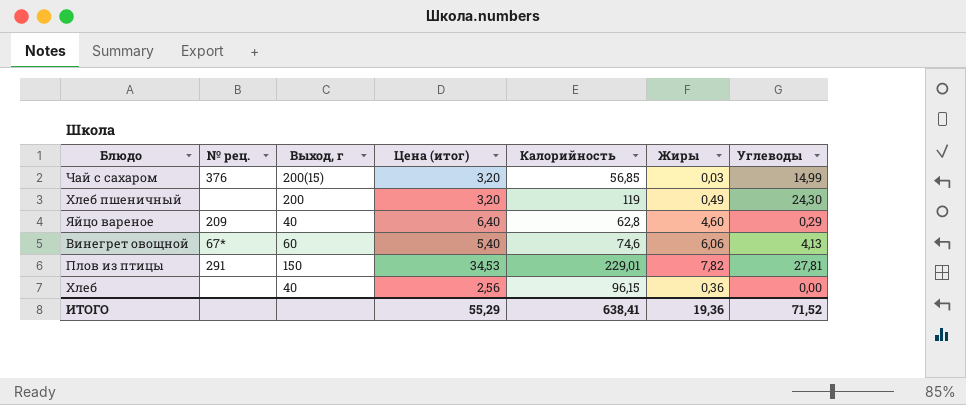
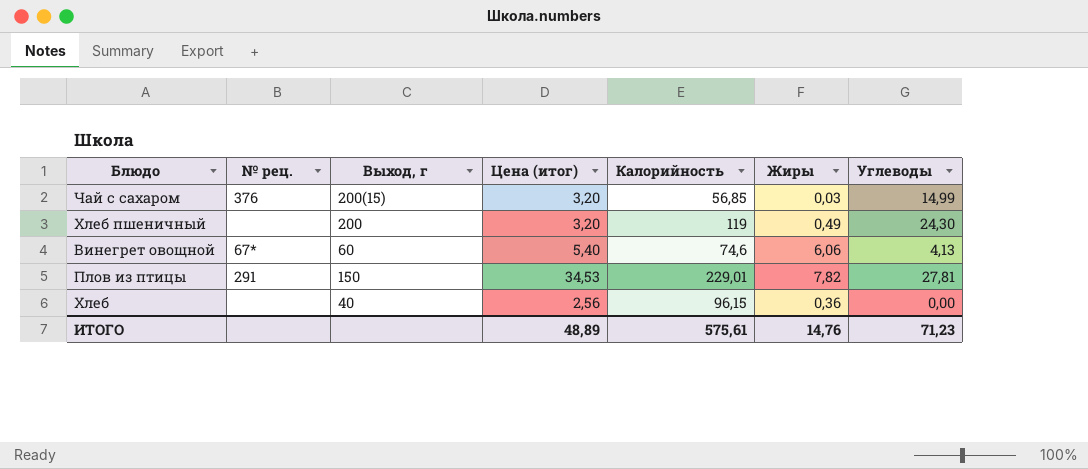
row Яйцо вареное: 209 | 40 | 6,40 | 62,8 | 4,60 | 0,29 -> none
ИТОГО | Цена (итог): 55,29 -> 48,89
ИТОГО | Калорийность: 638,41 -> 575,61
ИТОГО | Жиры: 19,36 -> 14,76
ИТОГО | Углеводы: 71,52 -> 71,23

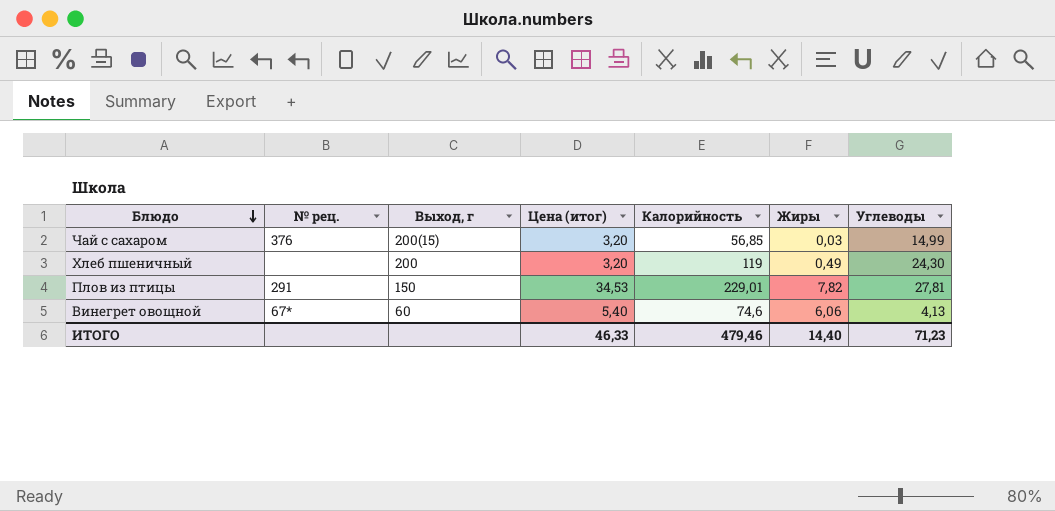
row order: none -> Блюдо descending
row Хлеб: none | 40 | 2,56 | 96,15 | 0,36 | 0,00 -> none
ИТОГО | Цена (итог): 48,89 -> 46,33
ИТОГО | Калорийность: 575,61 -> 479,46
ИТОГО | Жиры: 14,76 -> 14,40

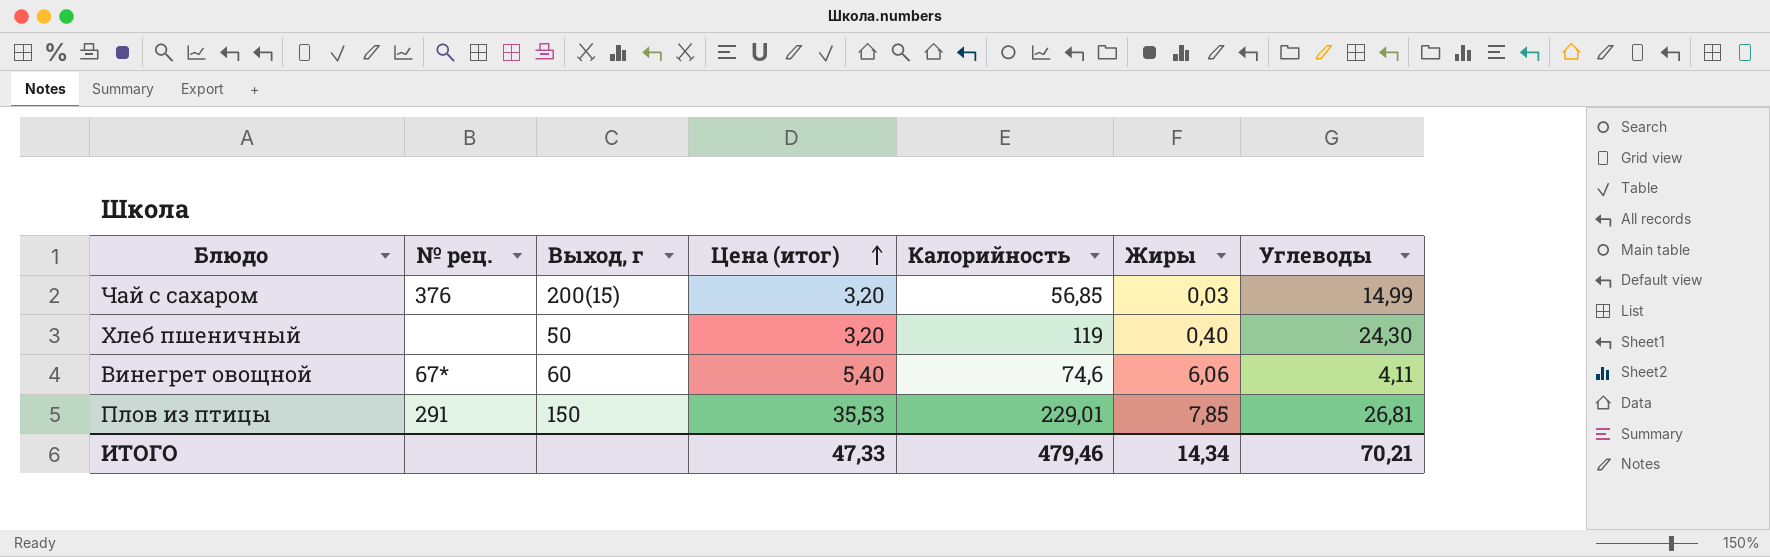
row order: Блюдо descending -> Цена (итог) ascending
Хлеб пшеничный | Выход, г: 200 -> 50
Хлеб пшеничный | Жиры: 0,49 -> 0,40
Винегрет овощной | Углеводы: 4,13 -> 4,11
Плов из птицы | Цена (итог): 34,53 -> 35,53
Плов из птицы | Жиры: 7,82 -> 7,85
Плов из птицы | Углеводы: 27,81 -> 26,81
ИТОГО | Цена (итог): 46,33 -> 47,33
ИТОГО | Жиры: 14,40 -> 14,34
ИТОГО | Углеводы: 71,23 -> 70,21

